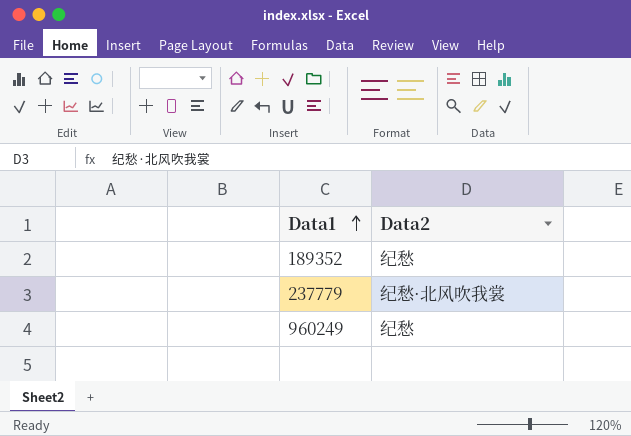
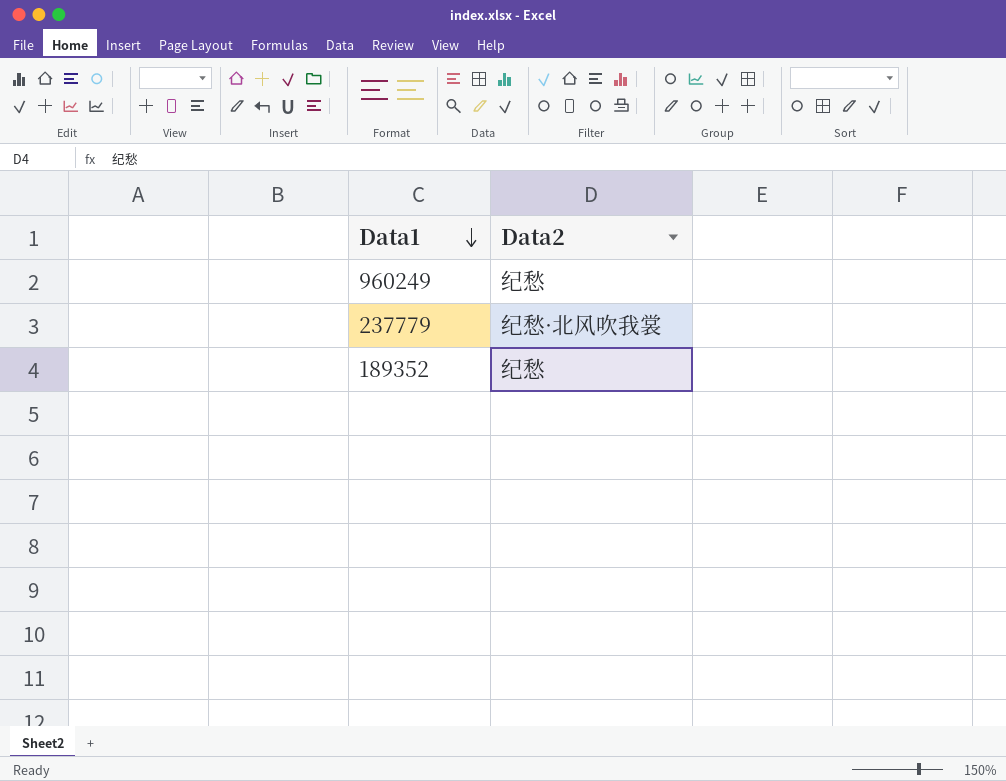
row order: Data1 ascending -> Data1 descending

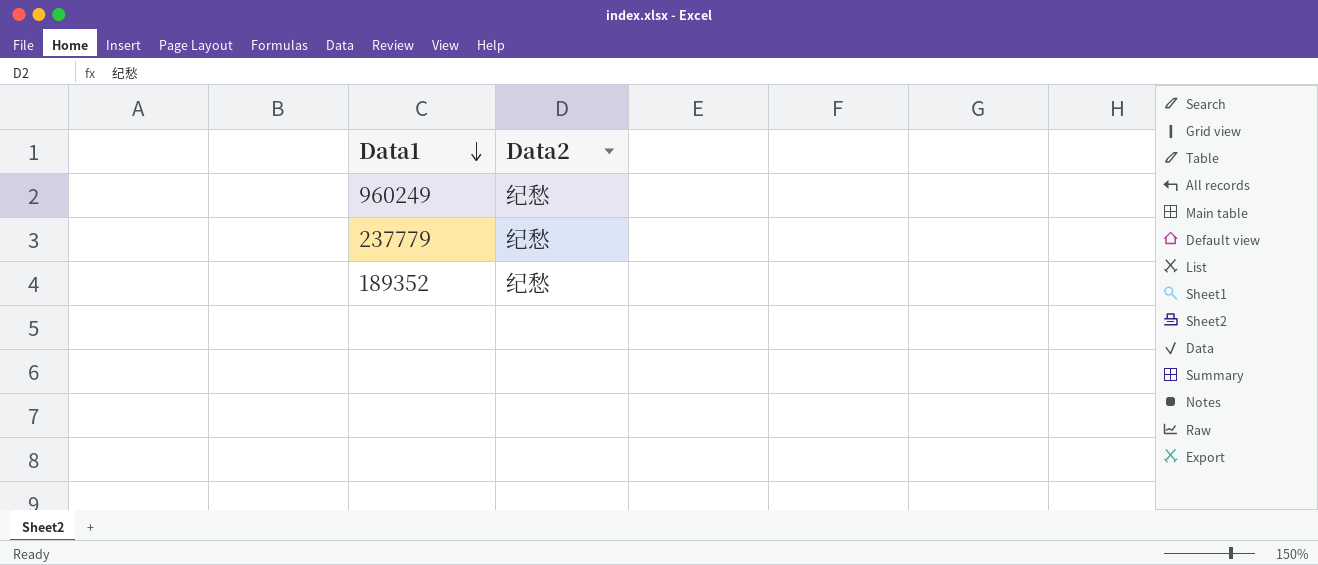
237779 | Data2: 纪愁·北风吹我裳 -> 纪愁

